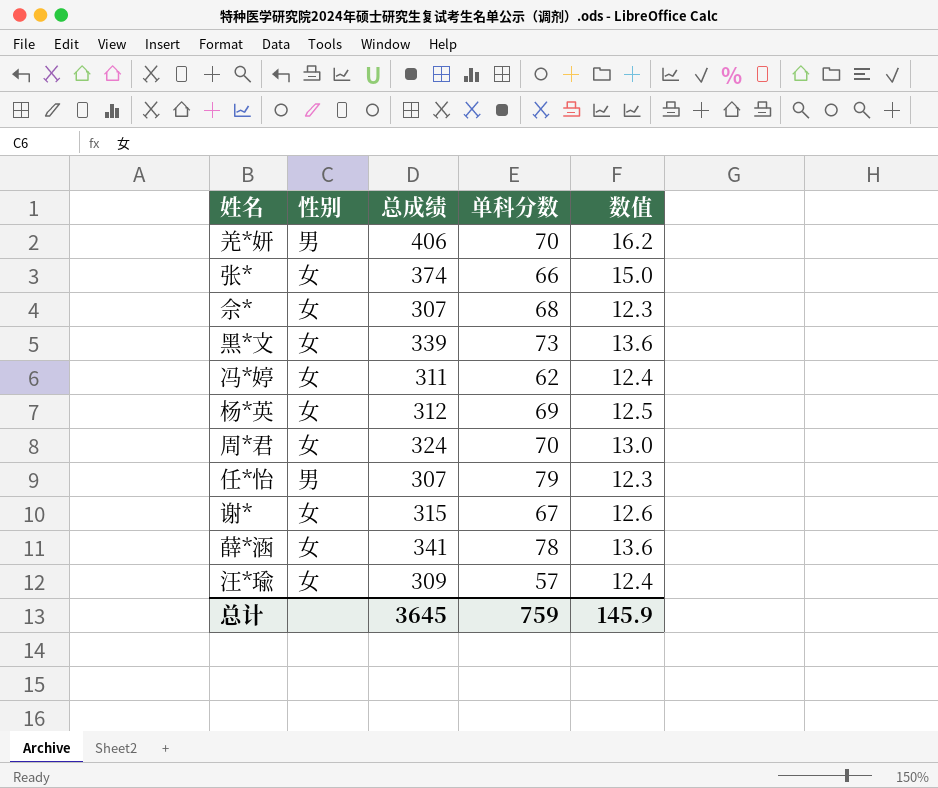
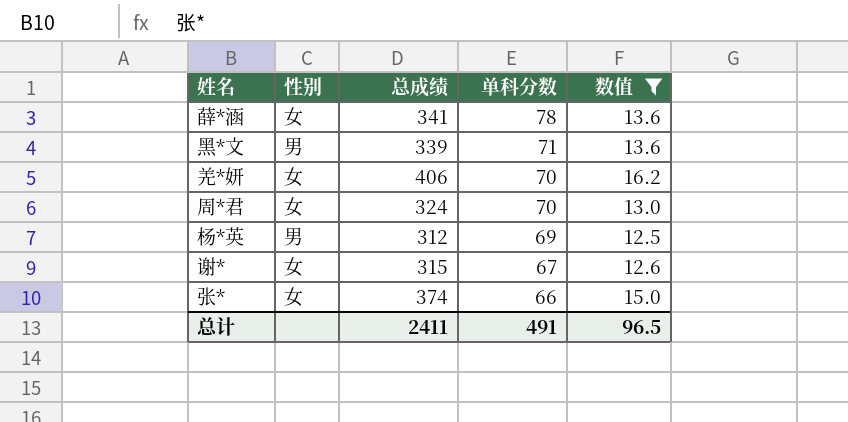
filter: none -> 数值 >= 12.5
row order: none -> 单科分数 descending
黑*文 | 性别: 女 -> 男
黑*文 | 单科分数: 73 -> 71
羌*妍 | 性别: 男 -> 女
杨*英 | 性别: 女 -> 男
总计 | 总成绩: 3645 -> 2411
总计 | 单科分数: 759 -> 491
总计 | 数值: 145.9 -> 96.5

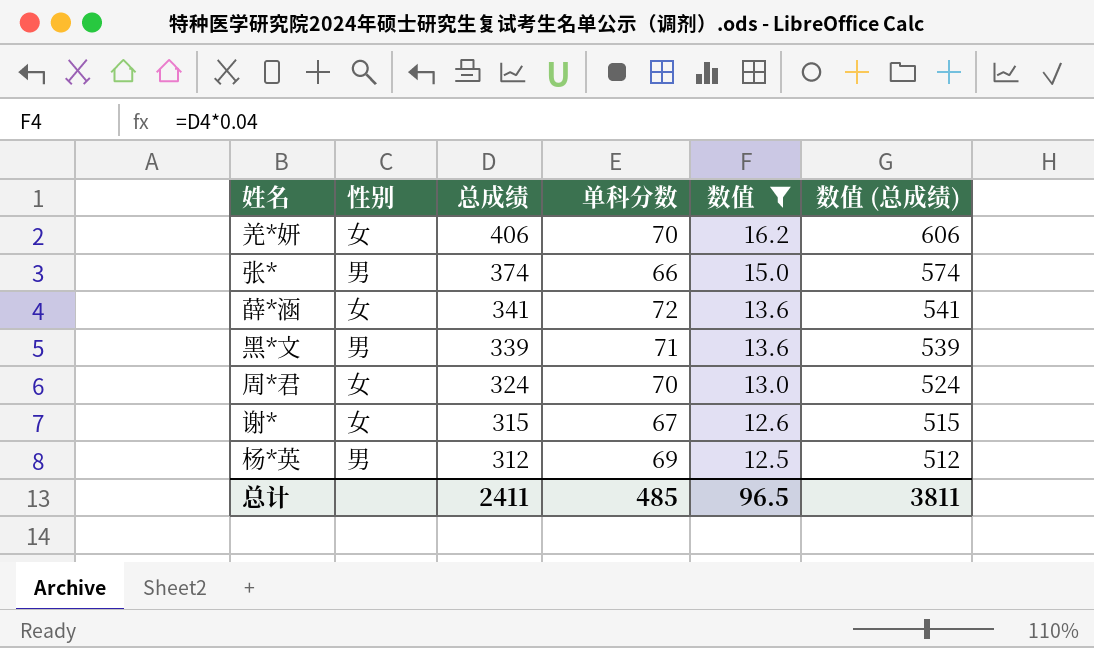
row order: 单科分数 descending -> 总成绩 descending
column 数值 (总成绩) | formula: none -> [总成绩] + 200
张* | 性别: 女 -> 男
薛*涵 | 单科分数: 78 -> 72
总计 | 单科分数: 491 -> 485

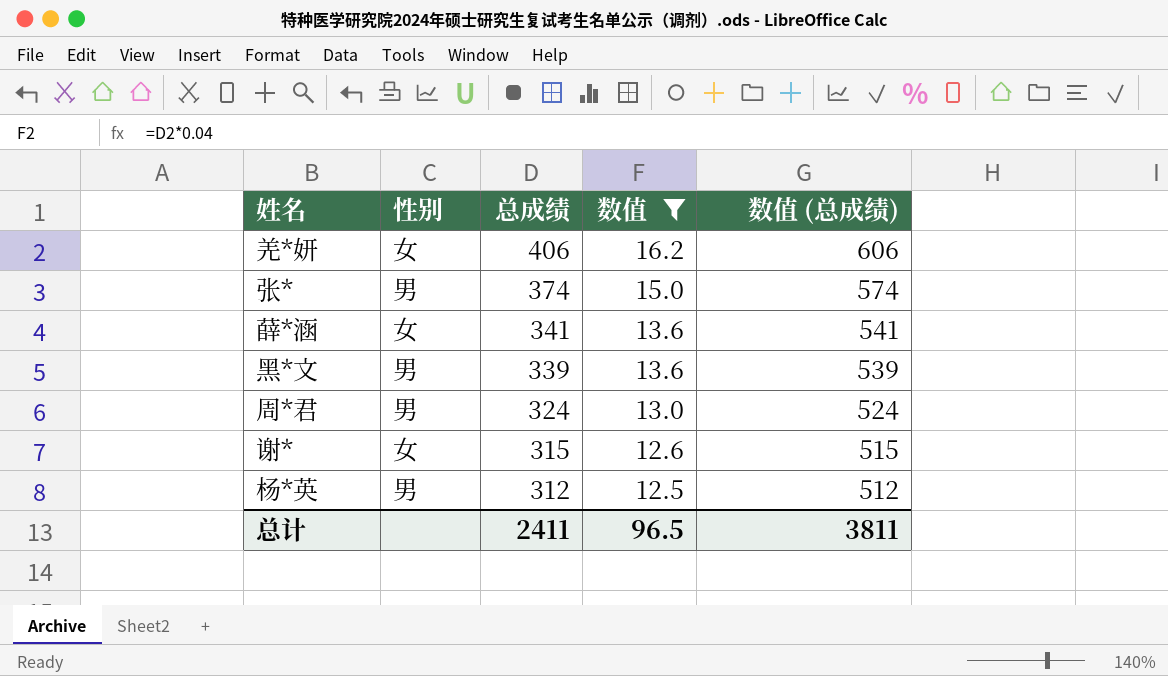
column 单科分数 | position: 4 -> none
周*君 | 性别: 女 -> 男

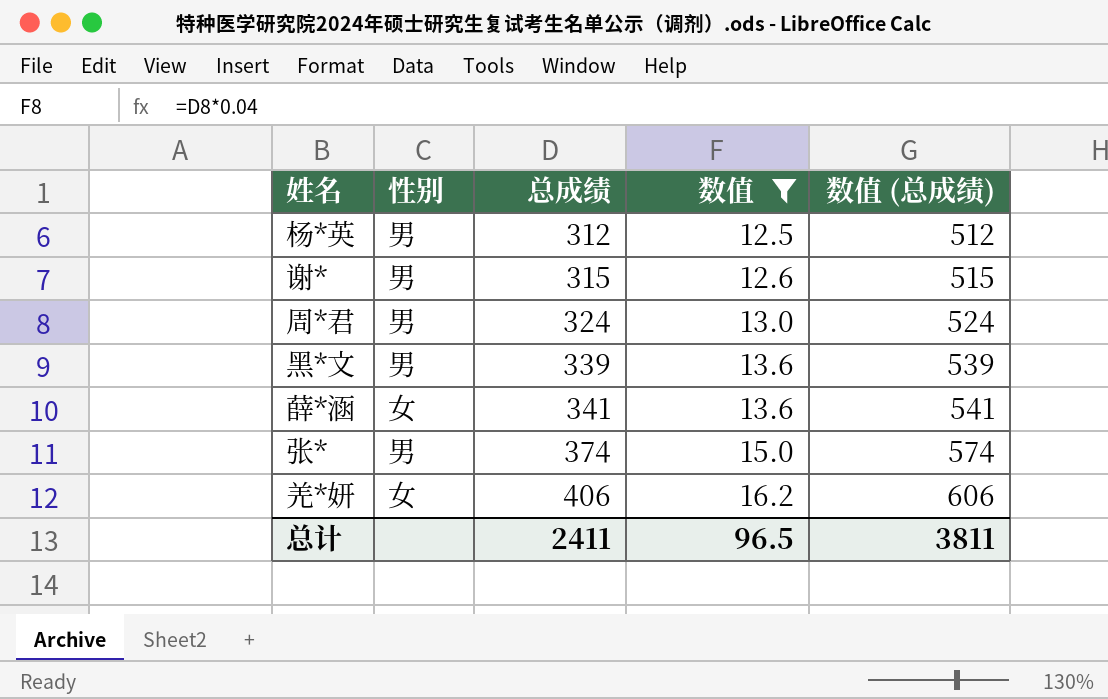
row order: 总成绩 descending -> 总成绩 ascending
谢* | 性别: 女 -> 男

